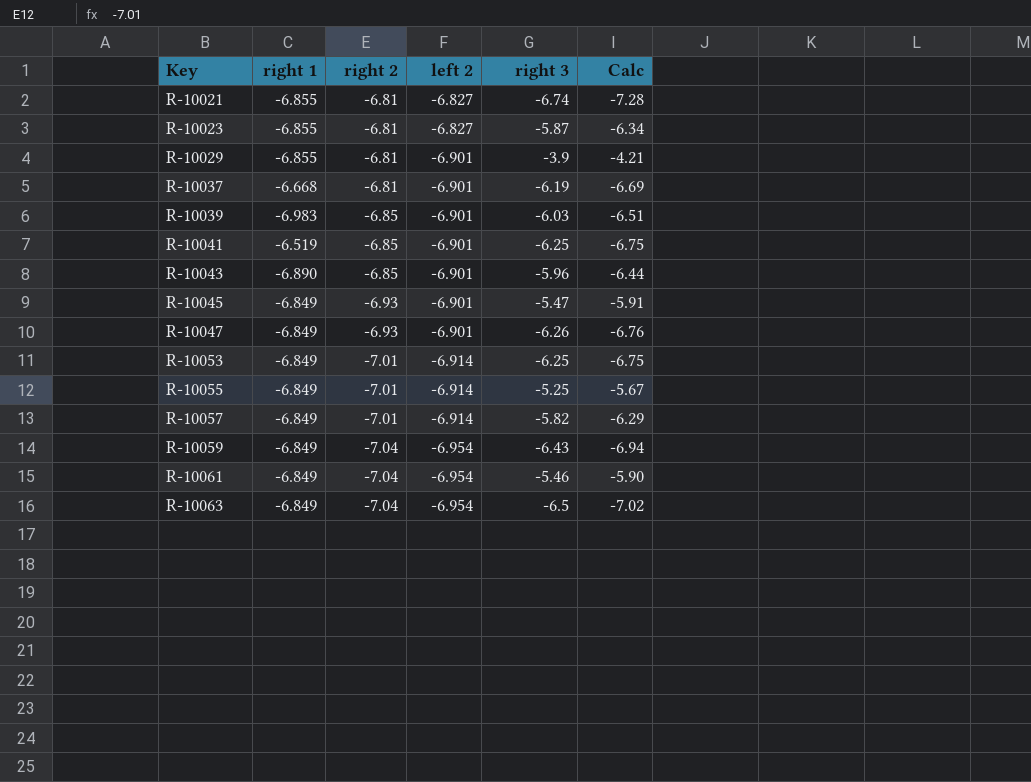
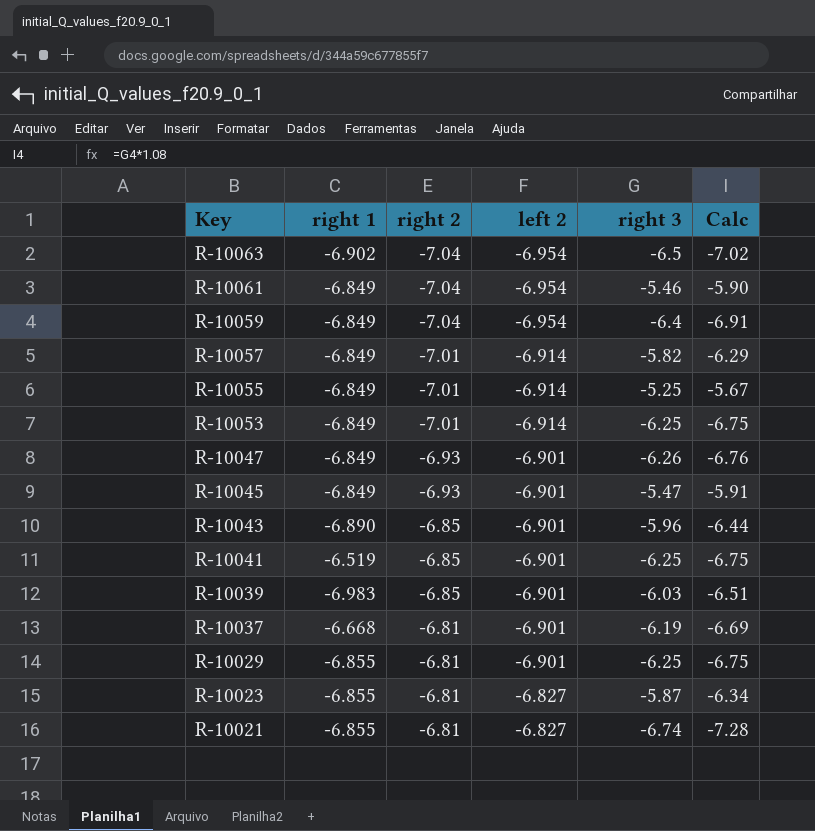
row order: Key ascending -> Key descending
R-10063 | right 1: -6.849 -> -6.902
R-10059 | right 3: -6.43 -> -6.4
R-10059 | Calc: -6.94 -> -6.91
R-10029 | right 3: -3.9 -> -6.25
R-10029 | Calc: -4.21 -> -6.75

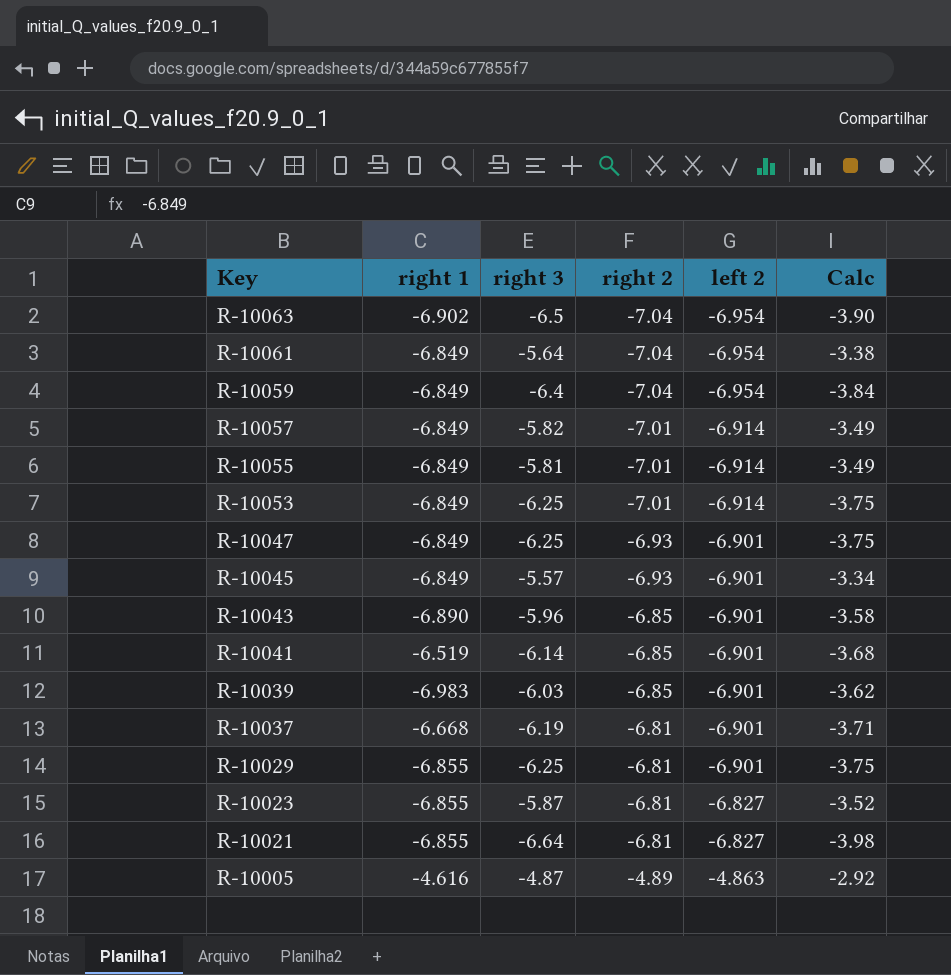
column right 3 | position: 5 -> 3
column Calc | formula: [right 3] * 1.08 -> [right 3] * 0.6
R-10061 | right 3: -5.46 -> -5.64
R-10055 | right 3: -5.25 -> -5.81
R-10047 | right 3: -6.26 -> -6.25
R-10045 | right 3: -5.47 -> -5.57
R-10041 | right 3: -6.25 -> -6.14
R-10021 | right 3: -6.74 -> -6.64
row R-10005: none -> -4.616 | -4.87 | -4.89 | -4.863 | -2.92

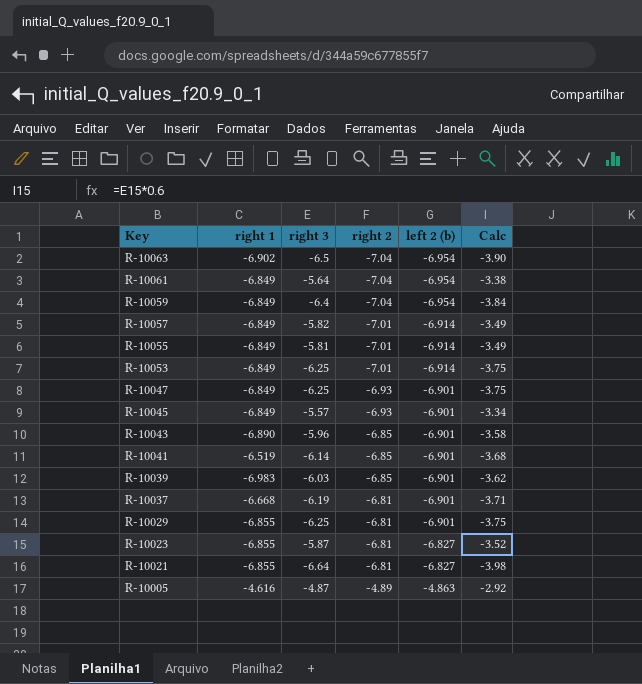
column name: left 2 -> left 2 (b)

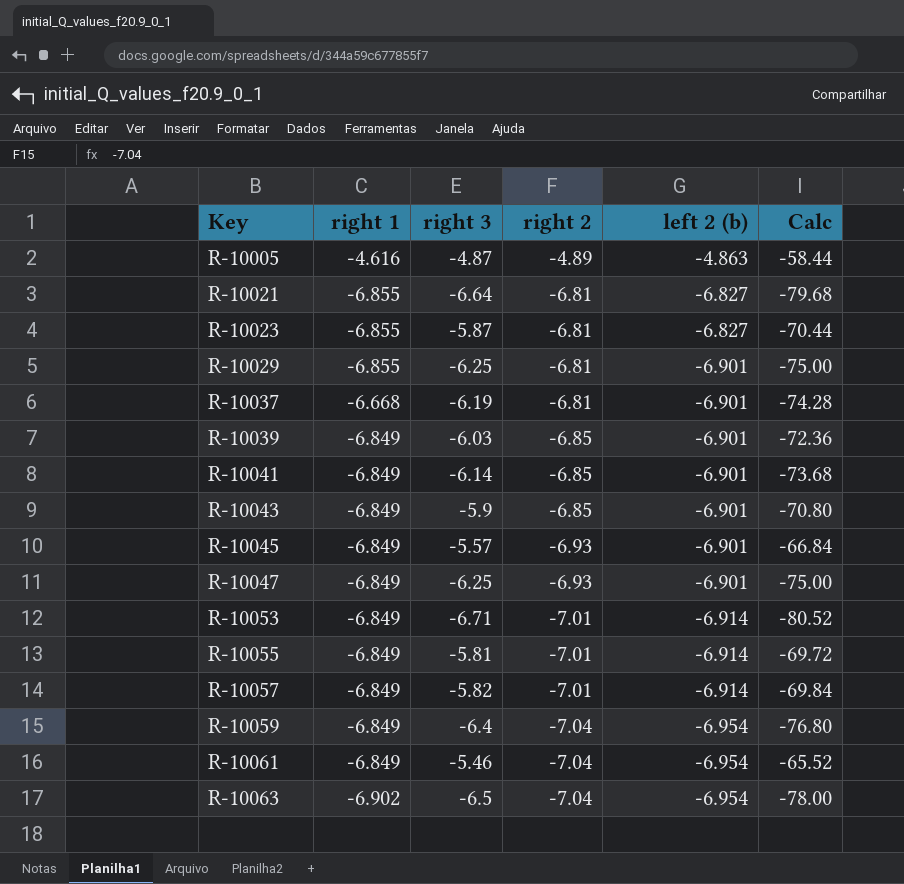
row order: Key descending -> Key ascending
column Calc | formula: [right 3] * 0.6 -> [right 3] * 12
R-10039 | right 1: -6.983 -> -6.849
R-10041 | right 1: -6.519 -> -6.849
R-10043 | right 1: -6.890 -> -6.849
R-10043 | right 3: -5.96 -> -5.9
R-10053 | right 3: -6.25 -> -6.71
R-10061 | right 3: -5.64 -> -5.46

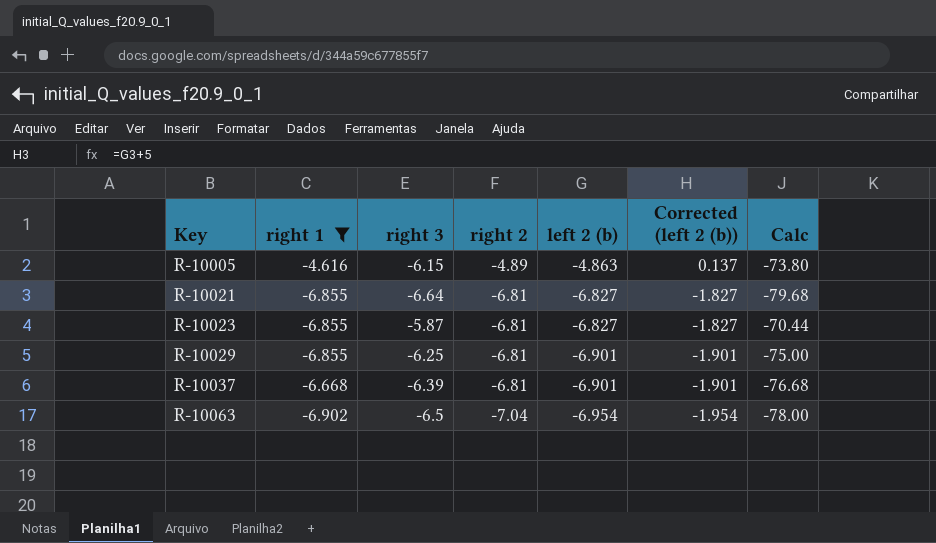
filter: none -> right 1 != -6.849
column Corrected (left 2 (b)) | formula: none -> [left 2 (b)] + 5
R-10005 | right 3: -4.87 -> -6.15
R-10005 | Calc: -58.44 -> -73.80
R-10037 | right 3: -6.19 -> -6.39
R-10037 | Calc: -74.28 -> -76.68

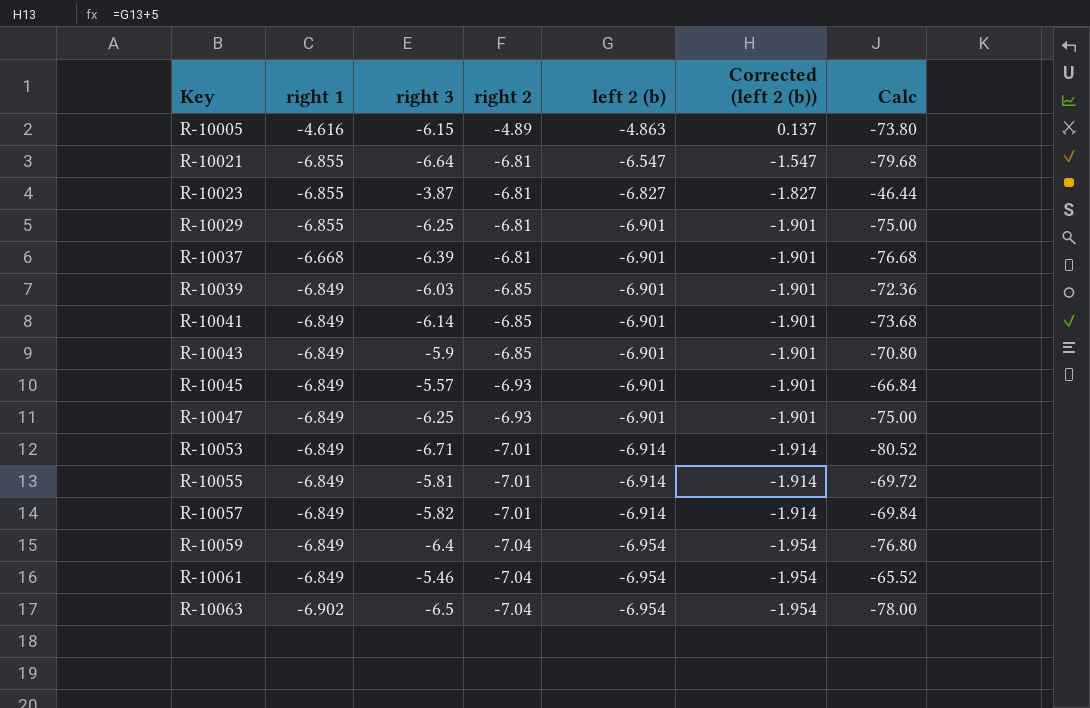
filter: right 1 != -6.849 -> none
R-10021 | left 2 (b): -6.827 -> -6.547
R-10021 | Corrected (left 2 (b)): -1.827 -> -1.547
R-10023 | right 3: -5.87 -> -3.87
R-10023 | Calc: -70.44 -> -46.44

